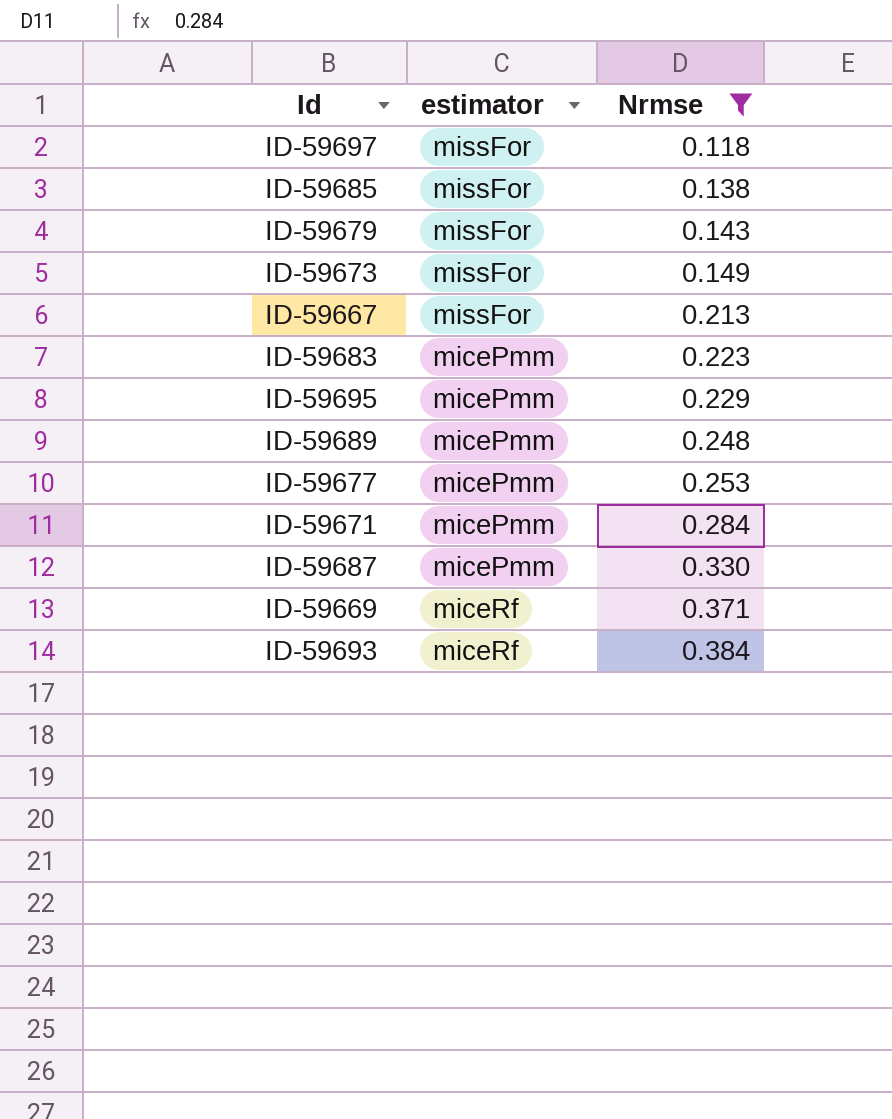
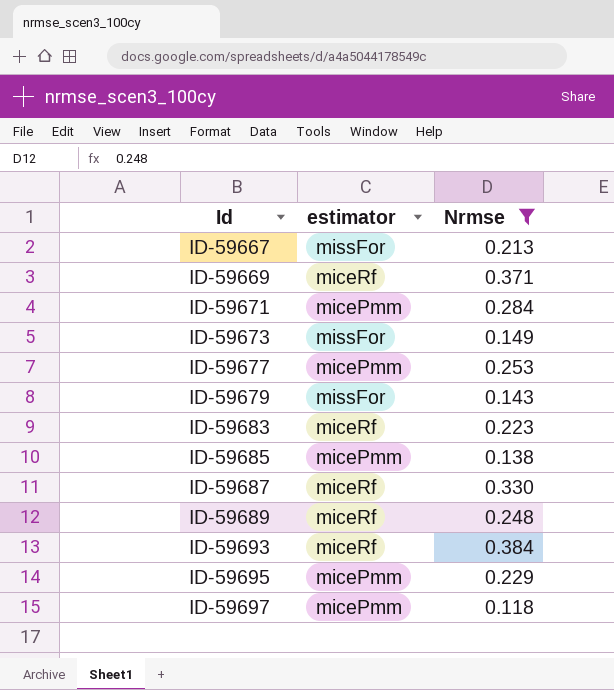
row order: Nrmse ascending -> Id ascending
ID-59683 | estimator: micePmm -> miceRf
ID-59685 | estimator: missFor -> micePmm
ID-59687 | estimator: micePmm -> miceRf
ID-59689 | estimator: micePmm -> miceRf
ID-59697 | estimator: missFor -> micePmm

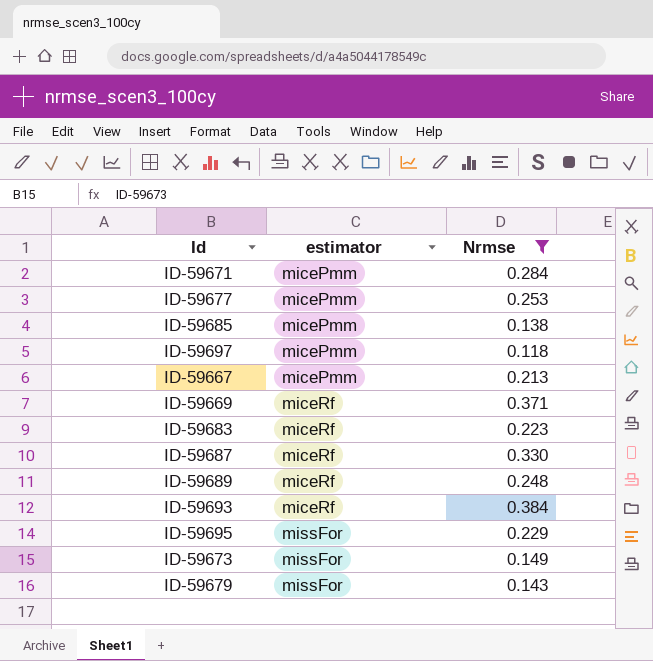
row order: Id ascending -> estimator ascending
ID-59667 | estimator: missFor -> micePmm
ID-59695 | estimator: micePmm -> missFor

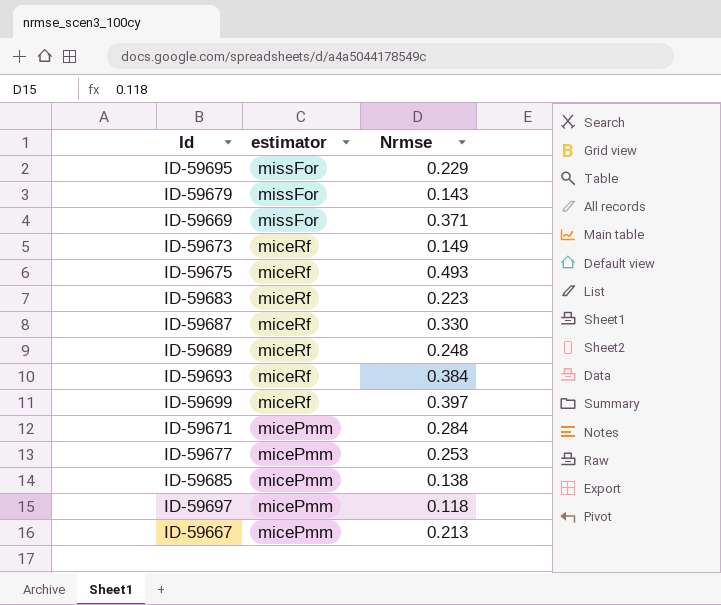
filter: Nrmse <= 0.384 -> none
row order: estimator ascending -> estimator descending
ID-59669 | estimator: miceRf -> missFor
ID-59673 | estimator: missFor -> miceRf

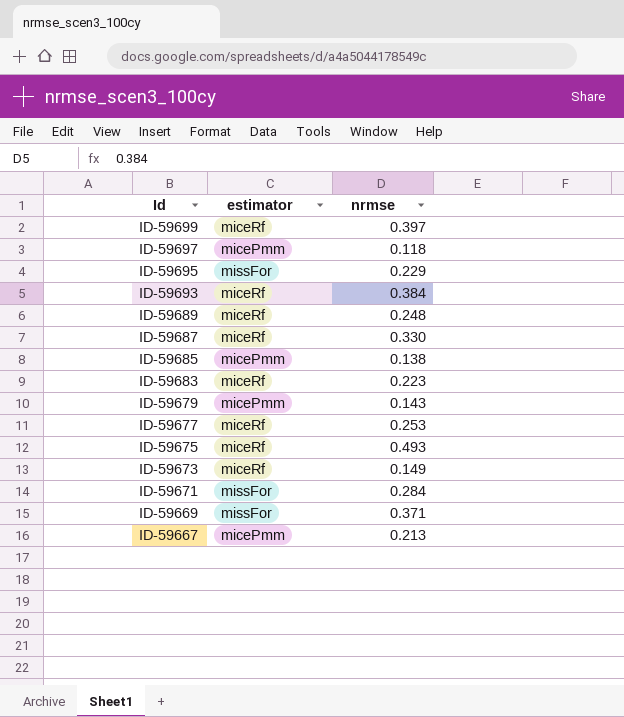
row order: estimator descending -> Id descending
column name: Nrmse -> nrmse
ID-59679 | estimator: missFor -> micePmm
ID-59677 | estimator: micePmm -> miceRf
ID-59671 | estimator: micePmm -> missFor

